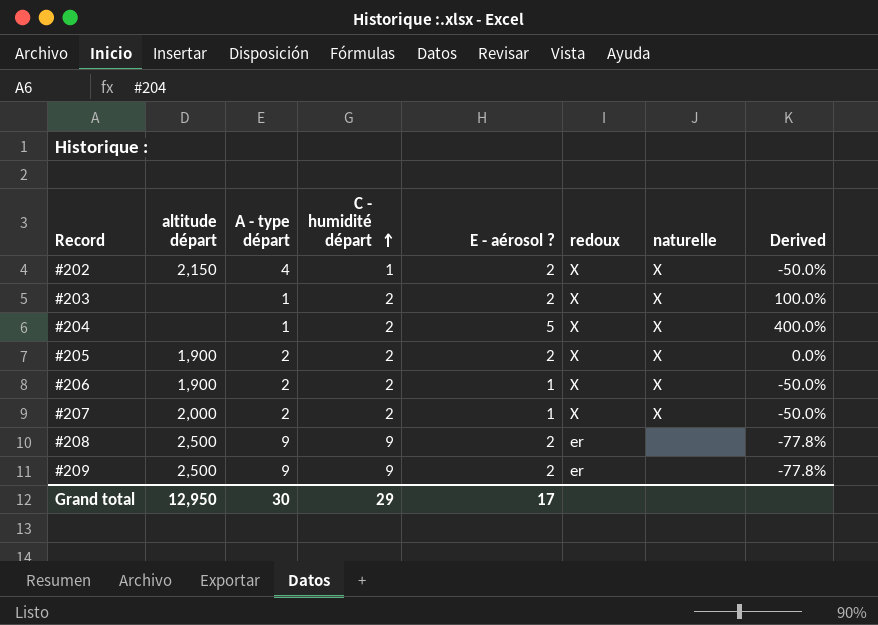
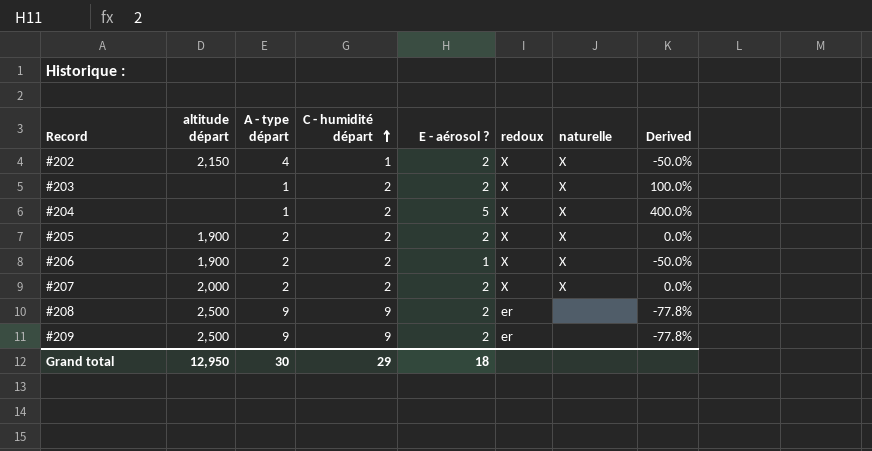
#207 | E - aérosol ?: 1 -> 2
#207 | Derived: -50.0% -> 0.0%
Grand total | E - aérosol ?: 17 -> 18

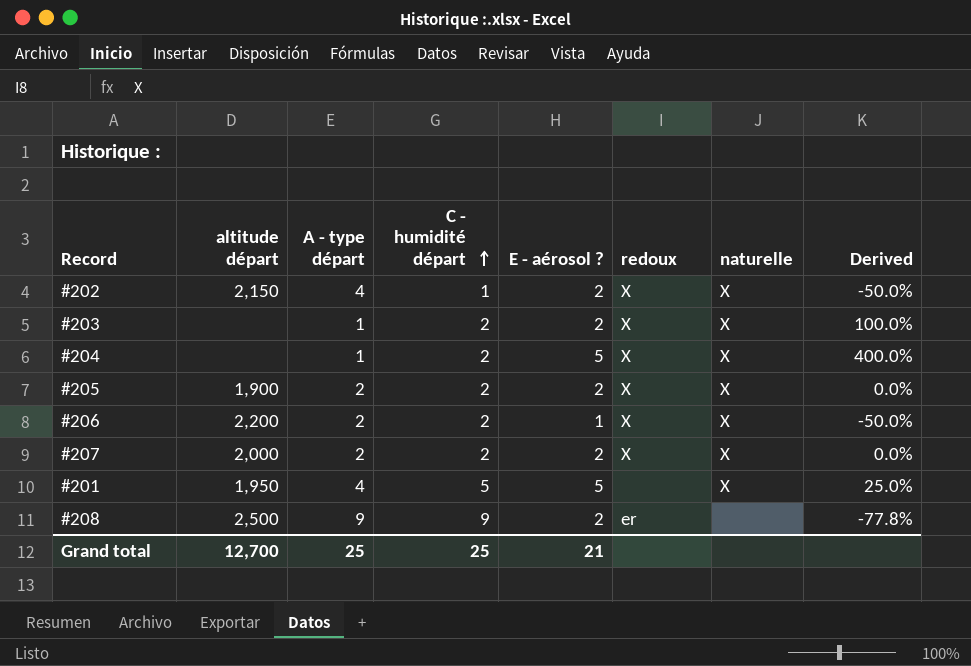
row #209: 2,500 | 9 | 9 | 2 | er | none | -77.8% -> none
#206 | altitude départ: 1,900 -> 2,200
row #201: none -> 1,950 | 4 | 5 | 5 | none | X | 25.0%
Grand total | altitude départ: 12,950 -> 12,700
Grand total | A - type départ: 30 -> 25
Grand total | C - humidité départ: 29 -> 25
Grand total | E - aérosol ?: 18 -> 21

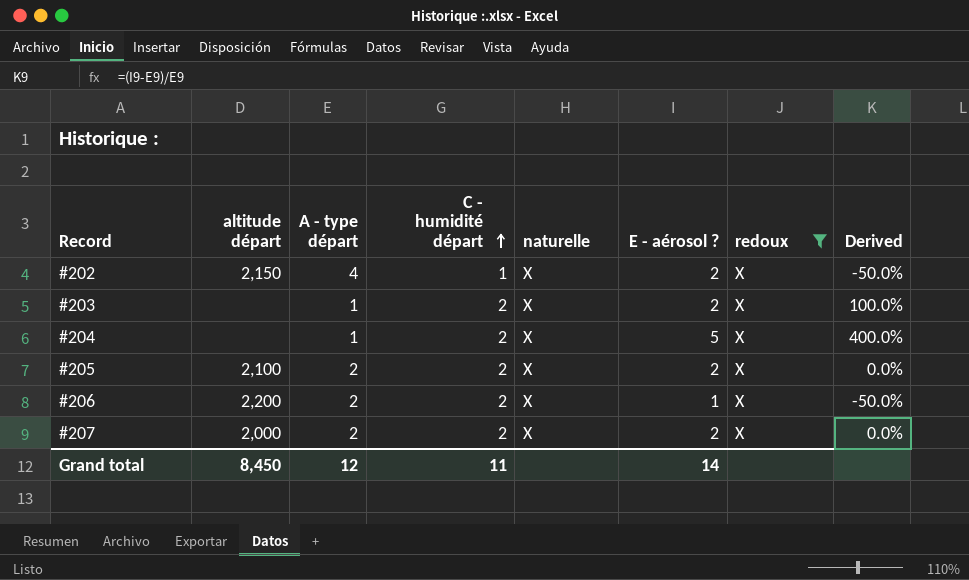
filter: none -> redoux = X
column naturelle | position: 7 -> 5
#205 | altitude départ: 1,900 -> 2,100
Grand total | altitude départ: 12,700 -> 8,450
Grand total | A - type départ: 25 -> 12
Grand total | C - humidité départ: 25 -> 11
Grand total | E - aérosol ?: 21 -> 14

